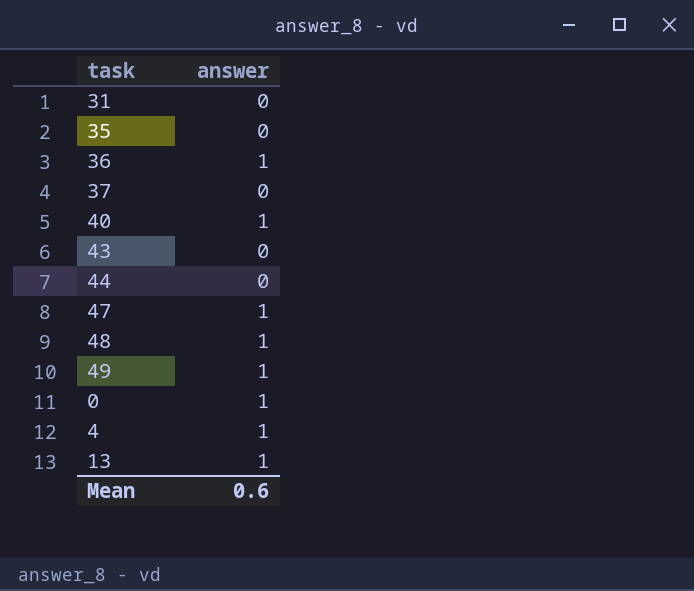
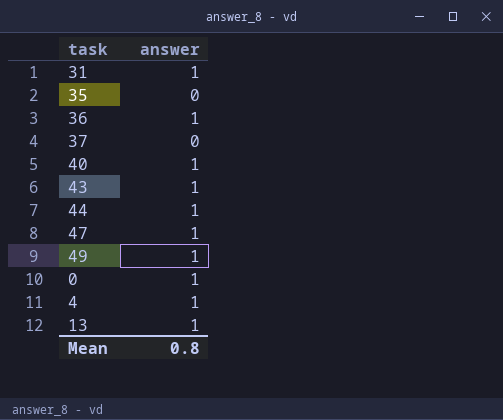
row 48: 1 -> none
31 | answer: 0 -> 1
43 | answer: 0 -> 1
44 | answer: 0 -> 1
Mean | answer: 0.6 -> 0.8

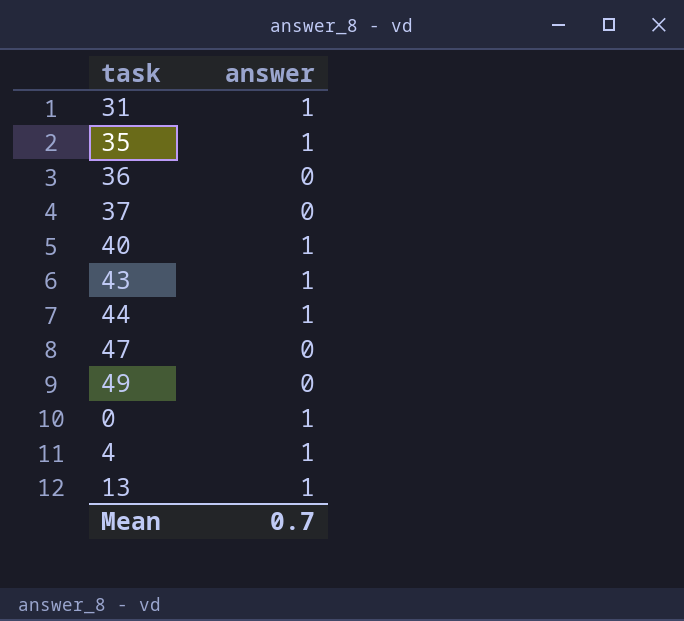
35 | answer: 0 -> 1
36 | answer: 1 -> 0
47 | answer: 1 -> 0
49 | answer: 1 -> 0
Mean | answer: 0.8 -> 0.7

